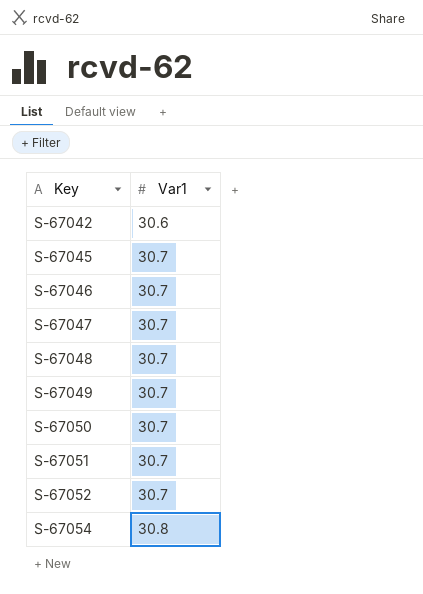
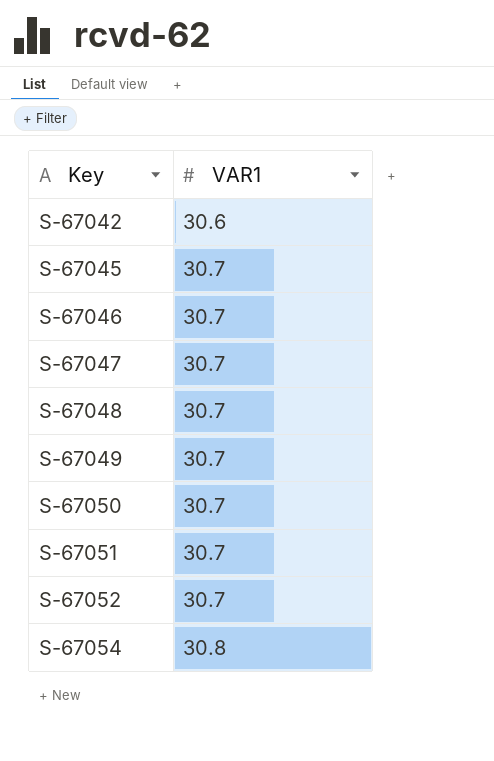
column name: Var1 -> VAR1

